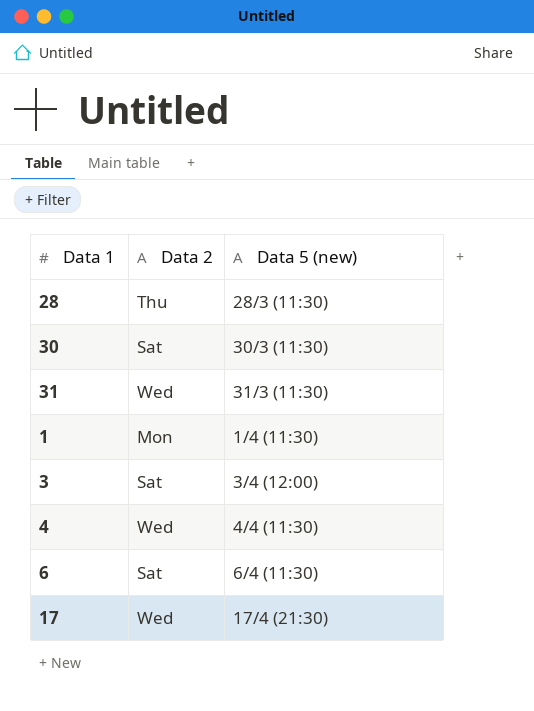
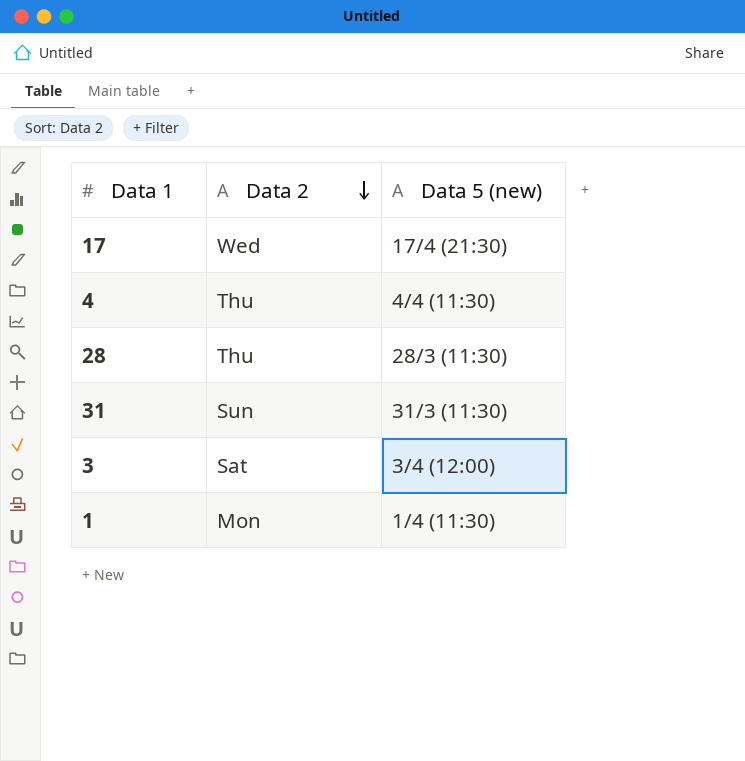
row order: none -> Data 2 descending
row 30: Sat | 30/3 (11:30) -> none
row 6: Sat | 6/4 (11:30) -> none
4 | Data 2: Wed -> Thu
31 | Data 2: Wed -> Sun

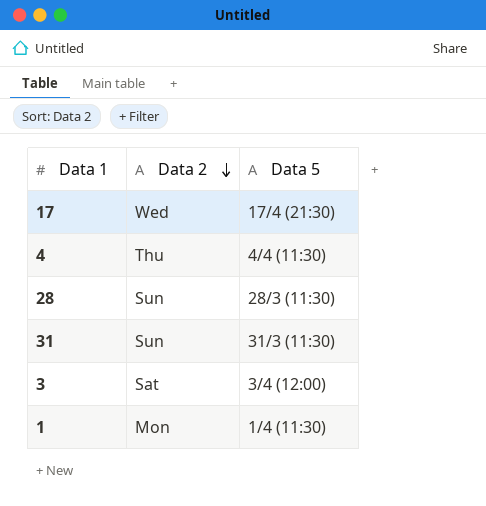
column name: Data 5 (new) -> Data 5
28 | Data 2: Thu -> Sun

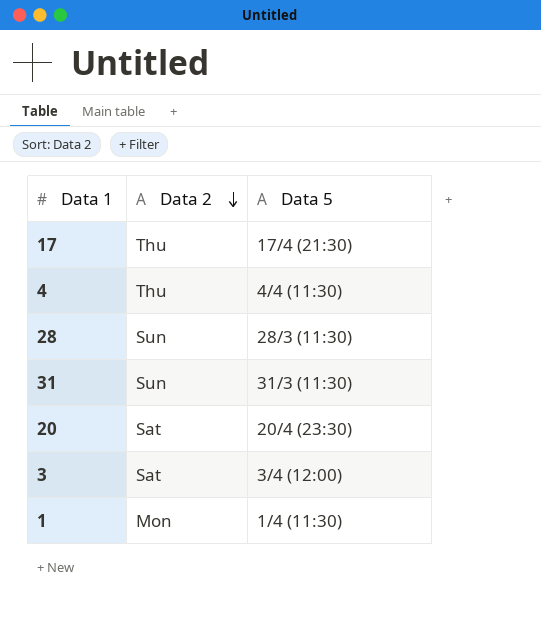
17 | Data 2: Wed -> Thu
row 20: none -> Sat | 20/4 (23:30)

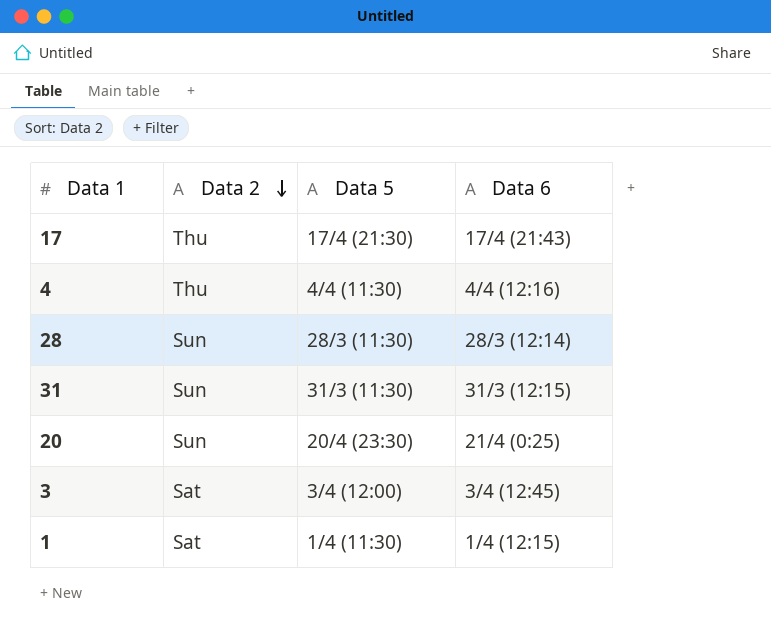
column Data 6 | position: none -> 4
20 | Data 2: Sat -> Sun
1 | Data 2: Mon -> Sat

